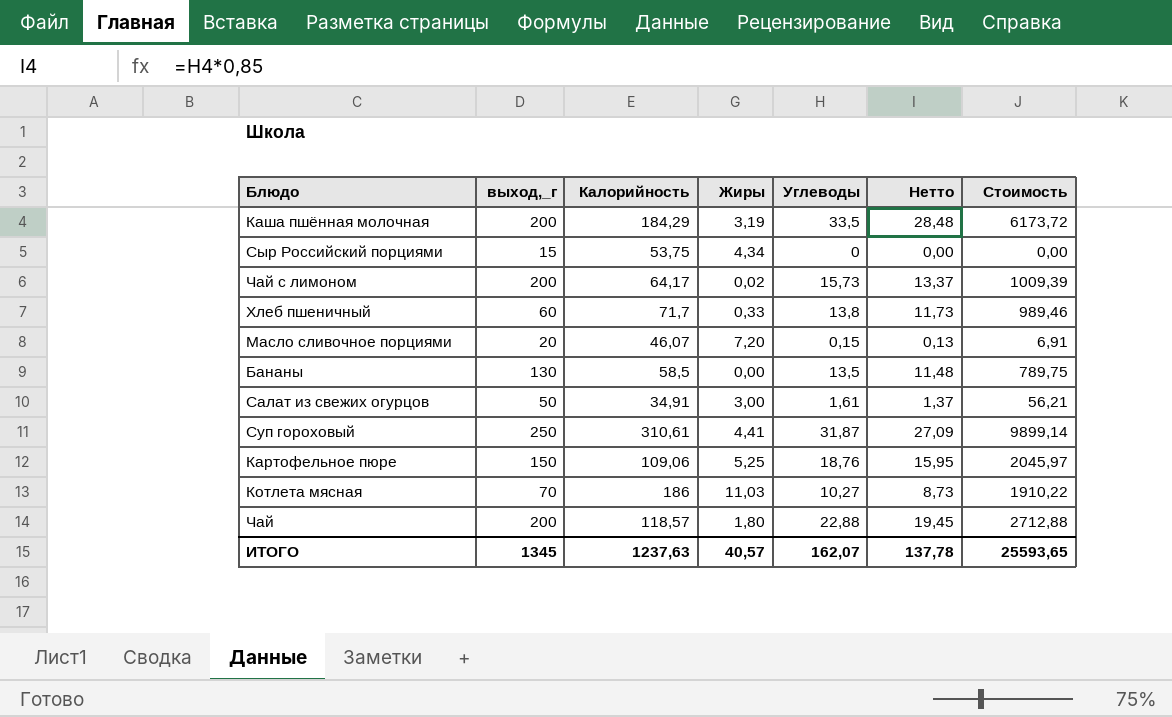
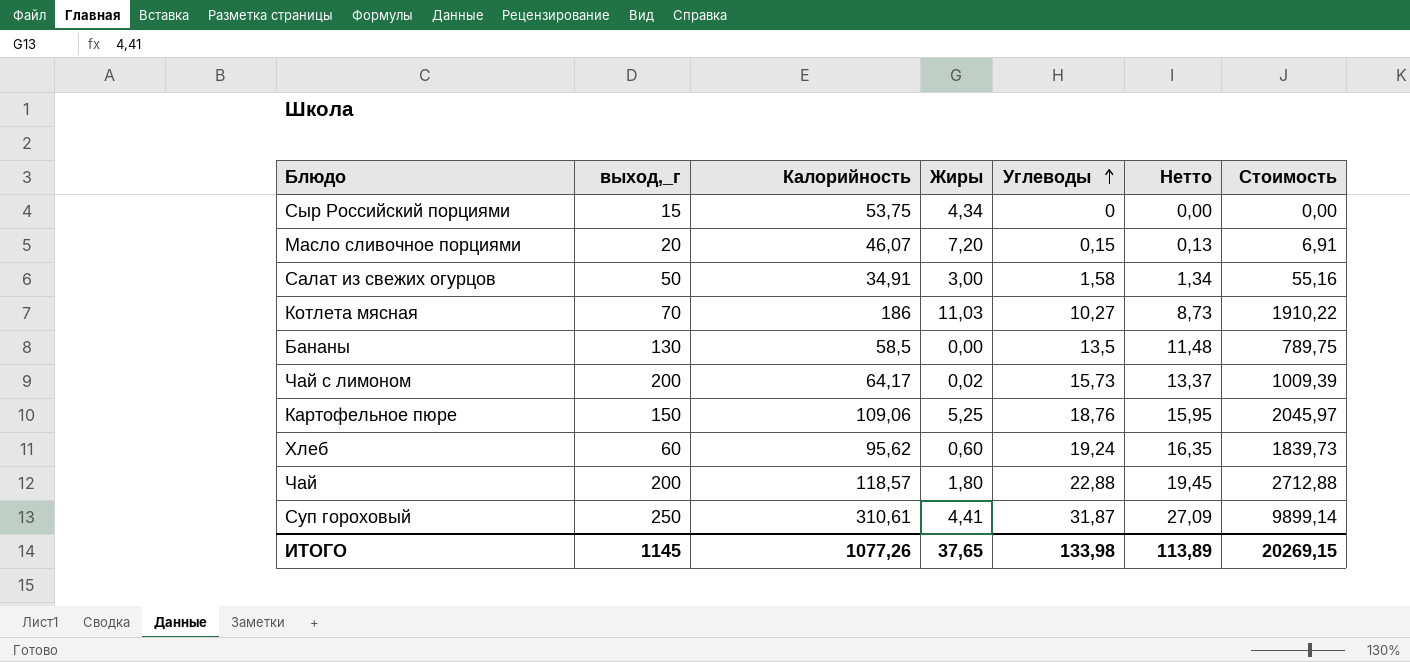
row order: none -> Углеводы ascending
row Каша пшённая молочная: 200 | 184,29 | 3,19 | 33,5 | 28,48 | 6173,72 -> none
row Хлеб пшеничный: 60 | 71,7 | 0,33 | 13,8 | 11,73 | 989,46 -> none
Салат из свежих огурцов | Углеводы: 1,61 -> 1,58
Салат из свежих огурцов | Нетто: 1,37 -> 1,34
Салат из свежих огурцов | Стоимость: 56,21 -> 55,16
row Хлеб: none -> 60 | 95,62 | 0,60 | 19,24 | 16,35 | 1839,73
ИТОГО | выход,_г: 1345 -> 1145
ИТОГО | Калорийность: 1237,63 -> 1077,26
ИТОГО | Жиры: 40,57 -> 37,65
ИТОГО | Углеводы: 162,07 -> 133,98
ИТОГО | Нетто: 137,78 -> 113,89
ИТОГО | Стоимость: 25593,65 -> 20269,15

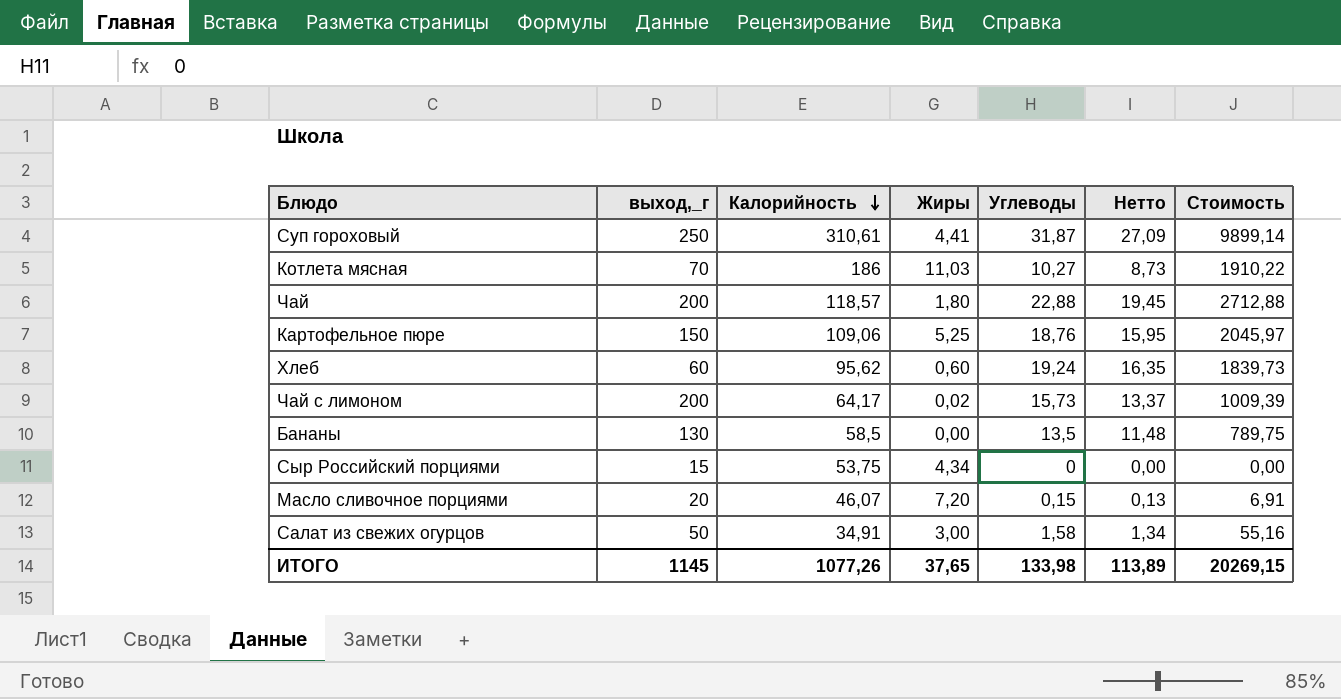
row order: Углеводы ascending -> Калорийность descending

